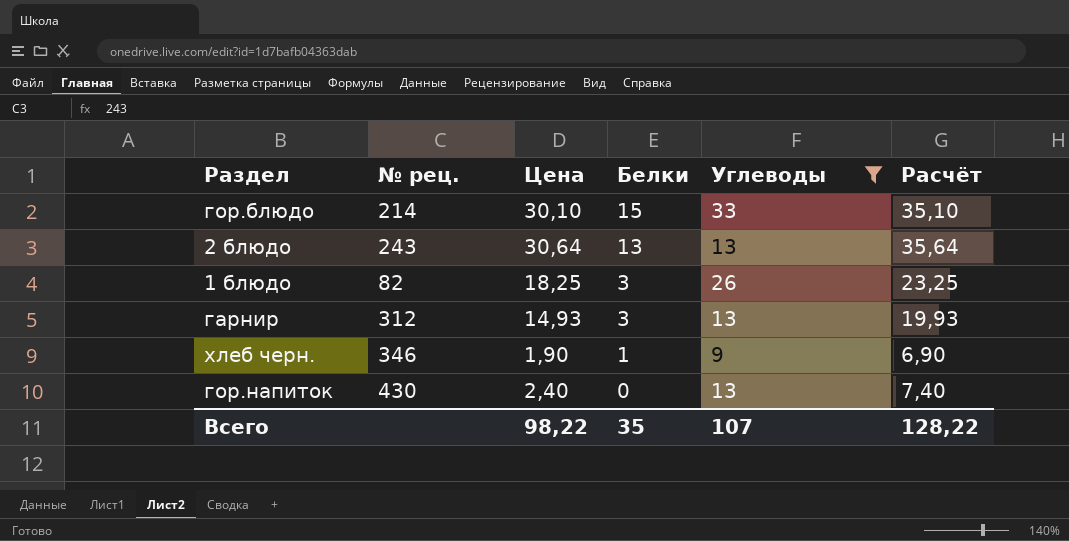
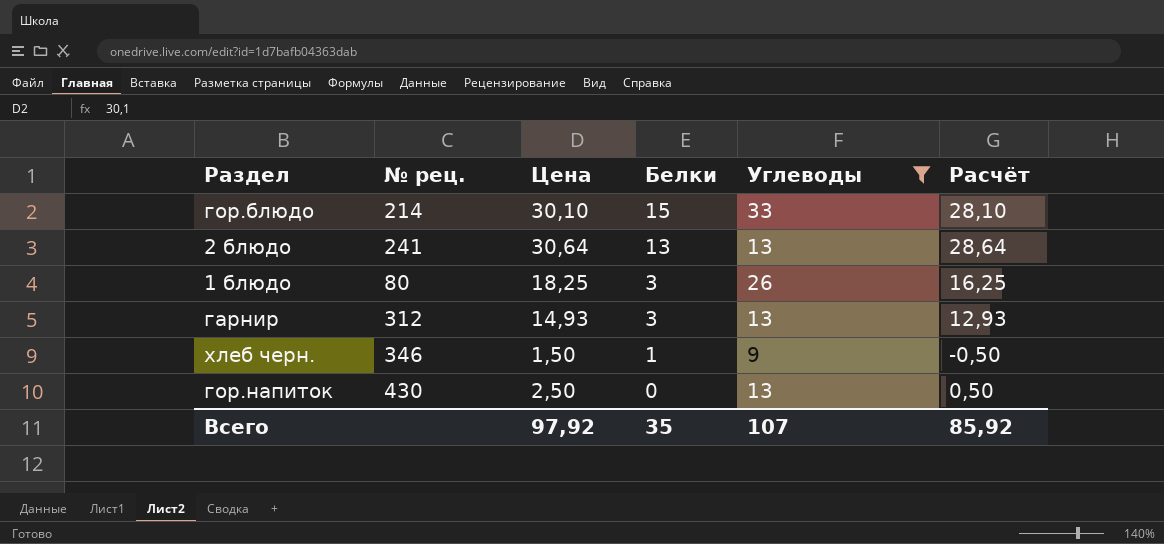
column Расчёт | formula: [Цена] + 5 -> [Цена] - 2
2 блюдо | № рец.: 243 -> 241
1 блюдо | № рец.: 82 -> 80
хлеб черн. | Цена: 1,90 -> 1,50
гор.напиток | Цена: 2,40 -> 2,50
Всего | Цена: 98,22 -> 97,92
Всего | Расчёт: 128,22 -> 85,92

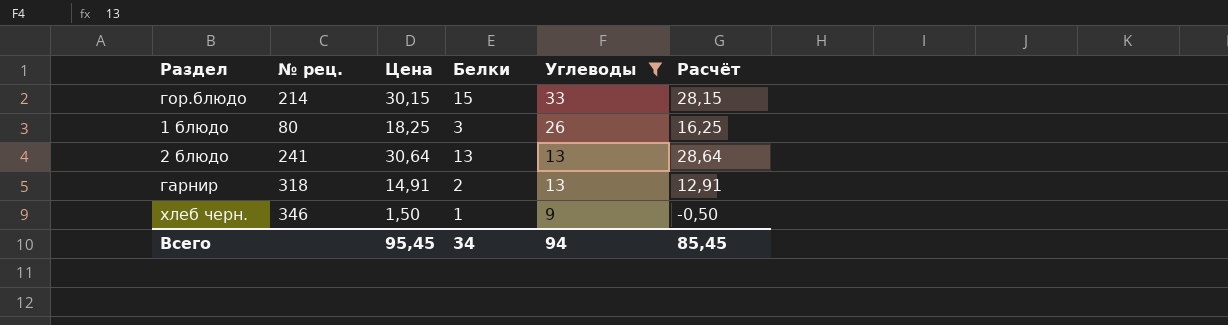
row order: Белки descending -> Углеводы descending
row гор.напиток: 430 | 2,50 | 0 | 13 | 0,50 -> none
гор.блюдо | Цена: 30,10 -> 30,15
гор.блюдо | Расчёт: 28,10 -> 28,15
гарнир | № рец.: 312 -> 318
гарнир | Цена: 14,93 -> 14,91
гарнир | Белки: 3 -> 2
гарнир | Расчёт: 12,93 -> 12,91
Всего | Цена: 97,92 -> 95,45
Всего | Белки: 35 -> 34
Всего | Углеводы: 107 -> 94
Всего | Расчёт: 85,92 -> 85,45

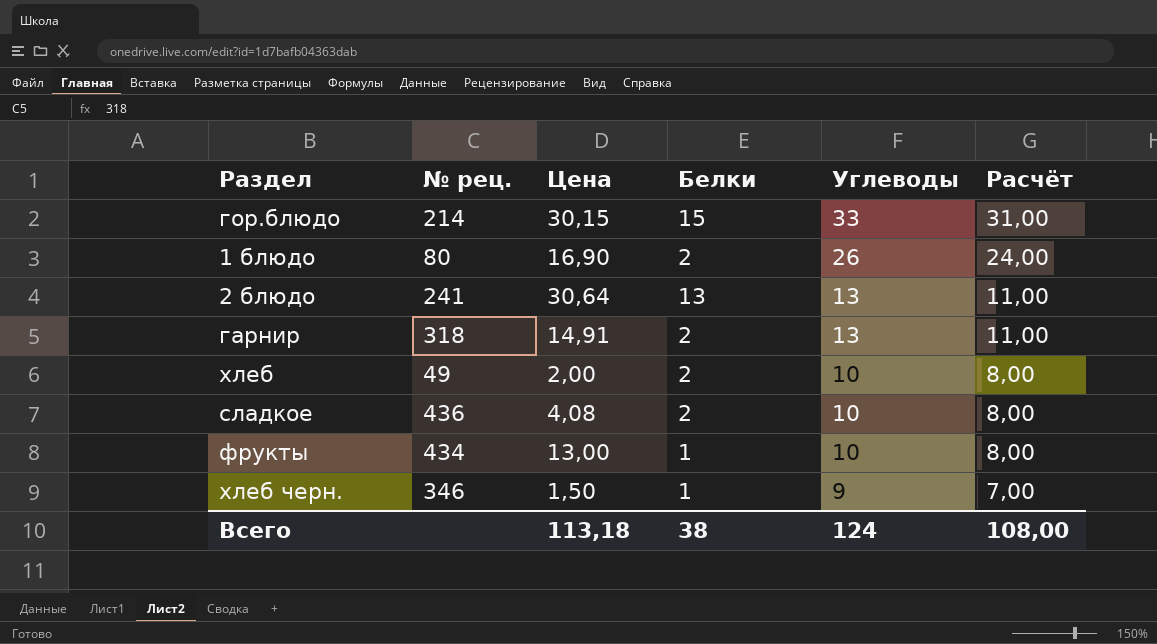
filter: Углеводы != 10 -> none
column Расчёт | formula: [Цена] - 2 -> [Углеводы] - 2
1 блюдо | Цена: 18,25 -> 16,90
1 блюдо | Белки: 3 -> 2
Всего | Цена: 95,45 -> 113,18
Всего | Белки: 34 -> 38
Всего | Углеводы: 94 -> 124
Всего | Расчёт: 85,45 -> 108,00

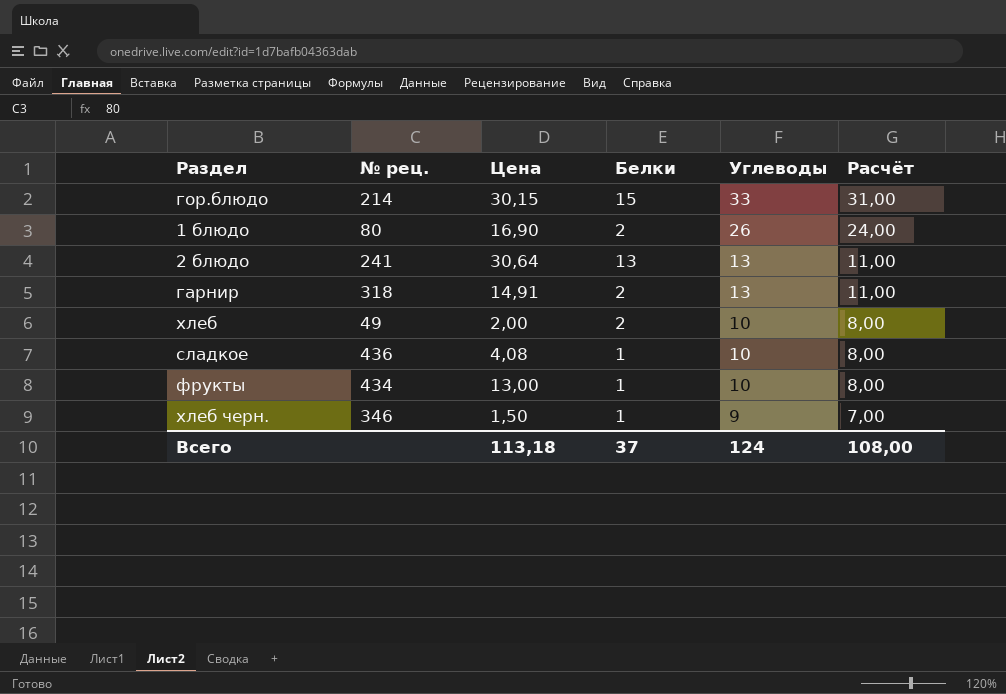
сладкое | Белки: 2 -> 1
Всего | Белки: 38 -> 37

